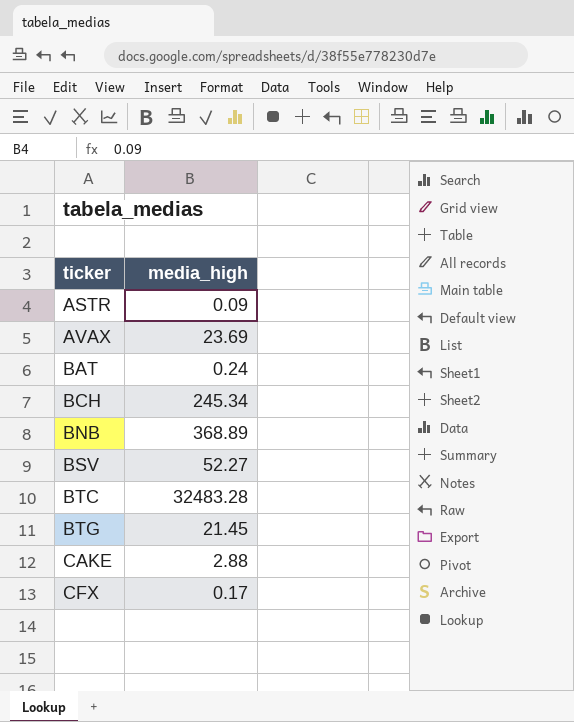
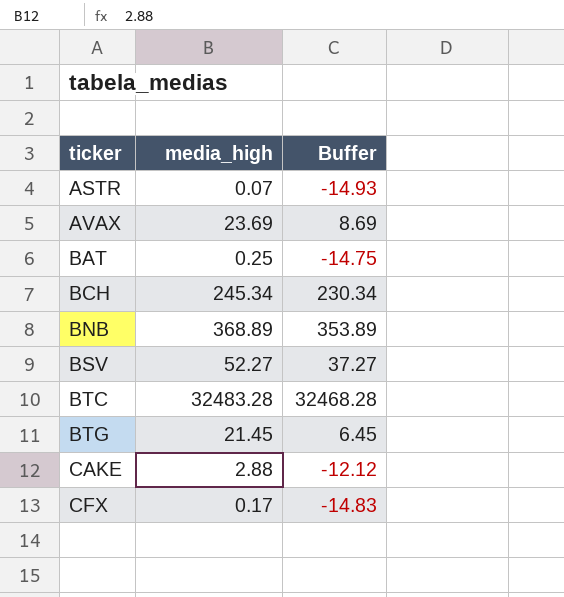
column Buffer | formula: none -> [media_high] - 15
ASTR | media_high: 0.09 -> 0.07
BAT | media_high: 0.24 -> 0.25

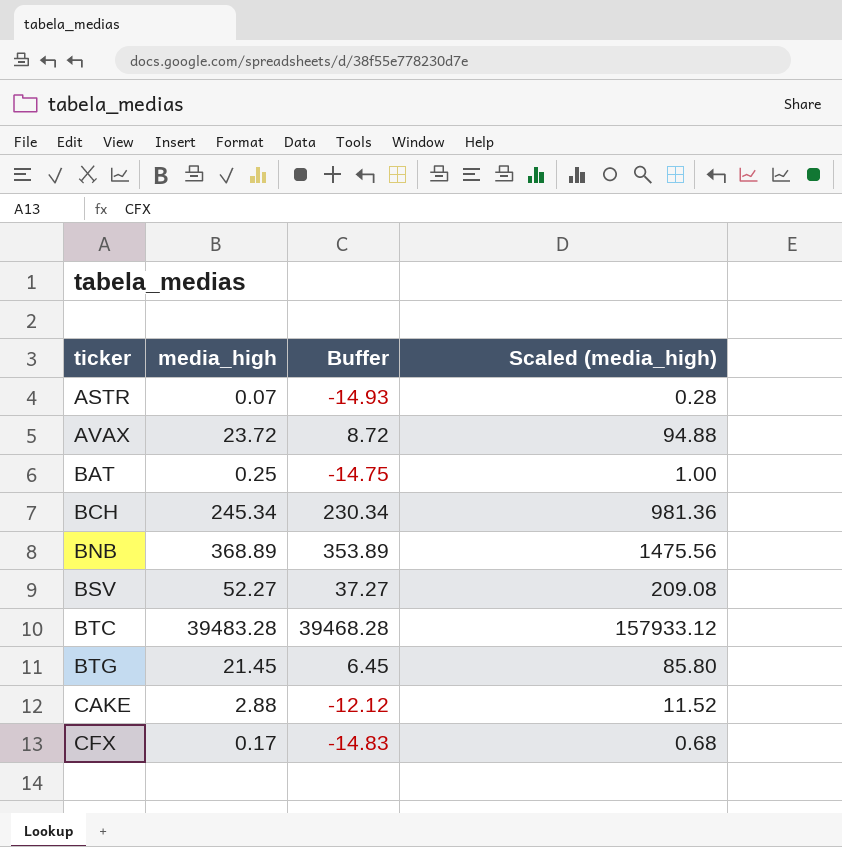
column Scaled (media_high) | formula: none -> [media_high] * 4
AVAX | media_high: 23.69 -> 23.72
AVAX | Buffer: 8.69 -> 8.72
BTC | media_high: 32483.28 -> 39483.28
BTC | Buffer: 32468.28 -> 39468.28

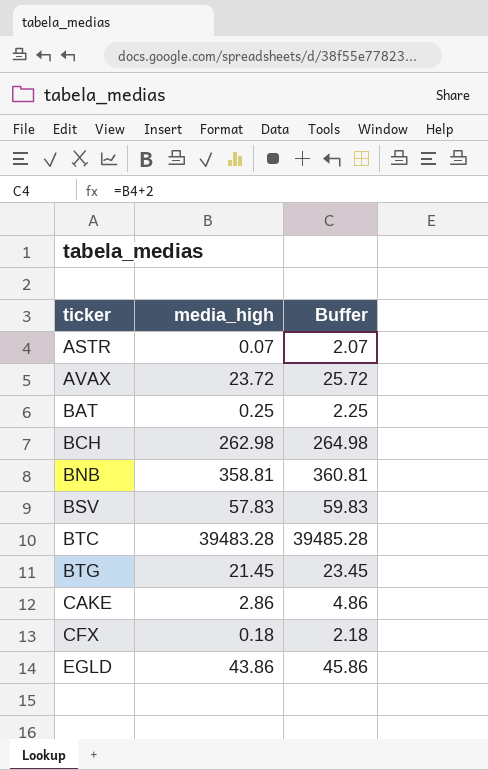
column Scaled (media_high) | formula: [media_high] * 4 -> none
column Buffer | formula: [media_high] - 15 -> [media_high] + 2
BCH | media_high: 245.34 -> 262.98
BNB | media_high: 368.89 -> 358.81
BSV | media_high: 52.27 -> 57.83
CAKE | media_high: 2.88 -> 2.86
CFX | media_high: 0.17 -> 0.18
row EGLD: none -> 43.86 | 45.86

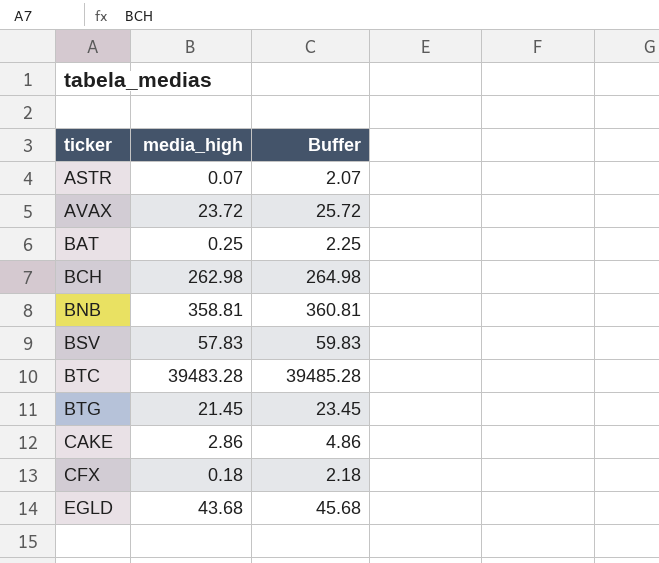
EGLD | media_high: 43.86 -> 43.68
EGLD | Buffer: 45.86 -> 45.68

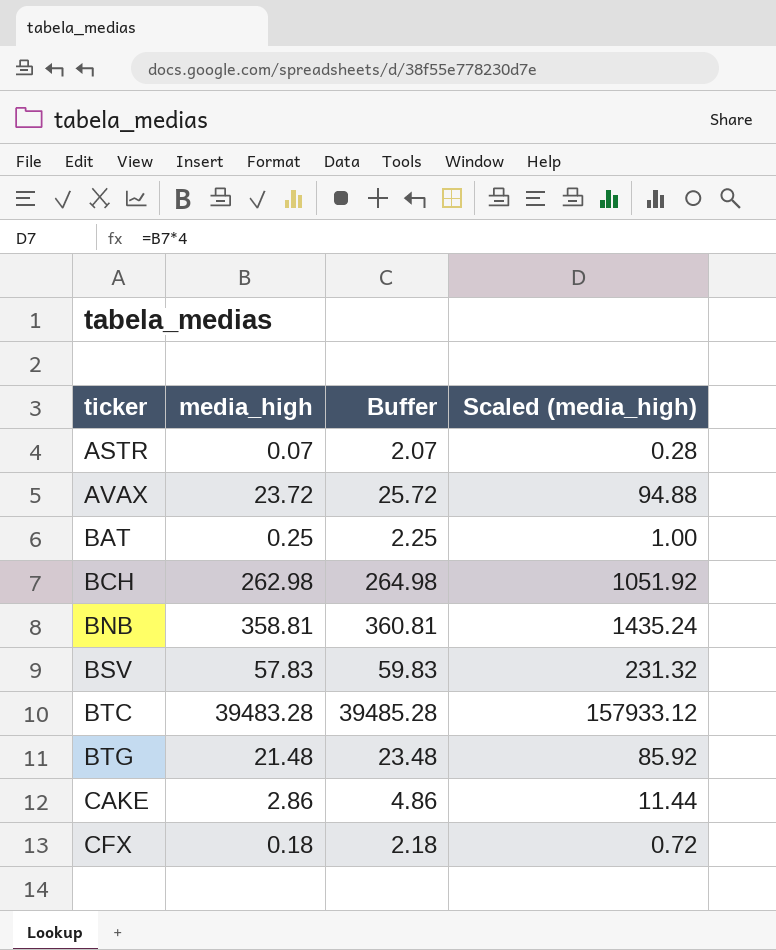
column Scaled (media_high) | formula: none -> [media_high] * 4
row EGLD: 43.68 | 45.68 -> none
BTG | media_high: 21.45 -> 21.48
BTG | Buffer: 23.45 -> 23.48

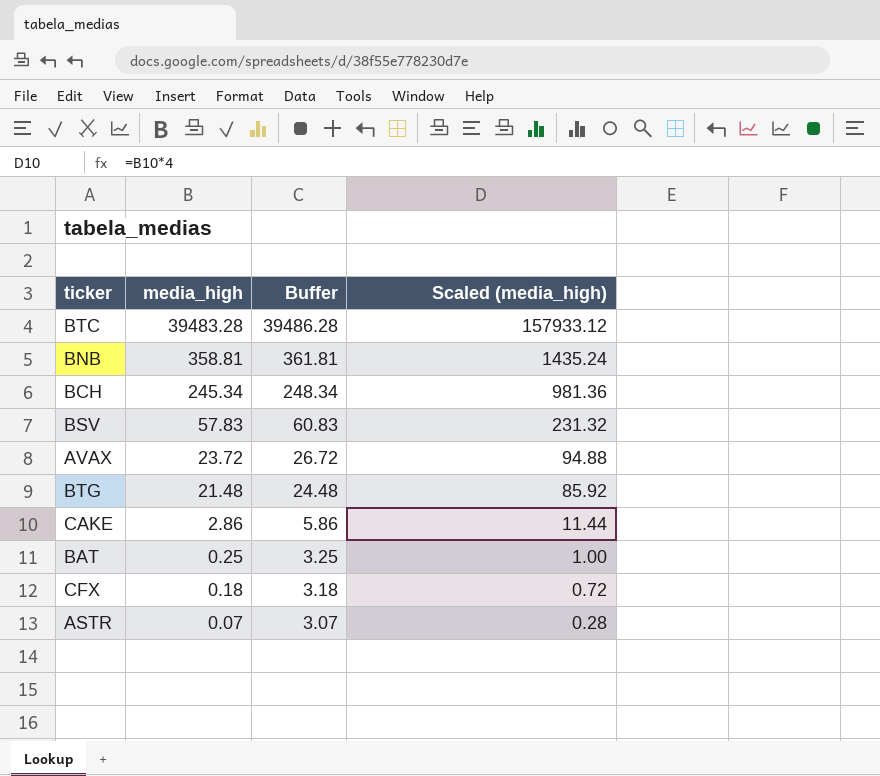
row order: ticker ascending -> media_high descending
column Buffer | formula: [media_high] + 2 -> [media_high] + 3
BCH | media_high: 262.98 -> 245.34
BCH | Scaled (media_high): 1051.92 -> 981.36

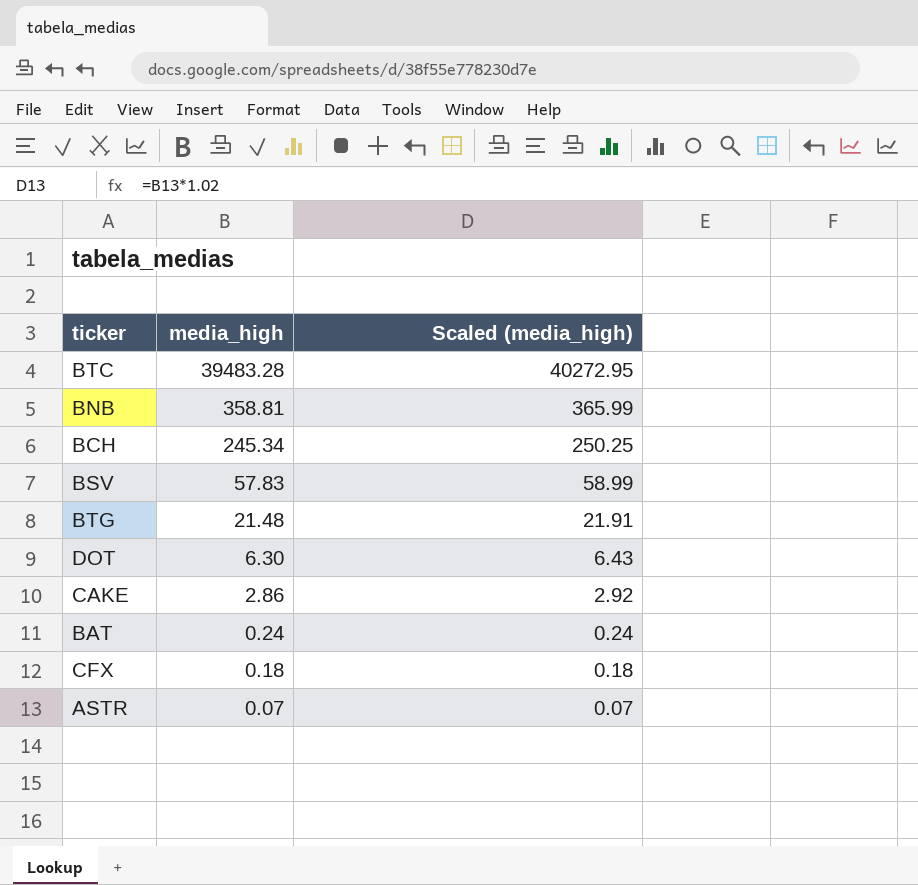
column Buffer | formula: [media_high] + 3 -> none
column Scaled (media_high) | formula: [media_high] * 4 -> [media_high] * 1.02
row AVAX: 23.72 | 26.72 | 94.88 -> none
row DOT: none -> 6.30 | 6.43
BAT | media_high: 0.25 -> 0.24

